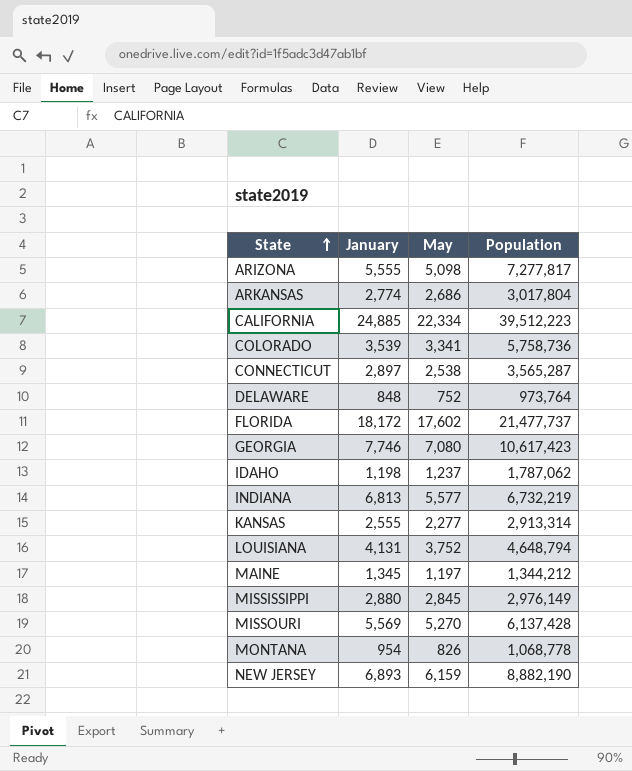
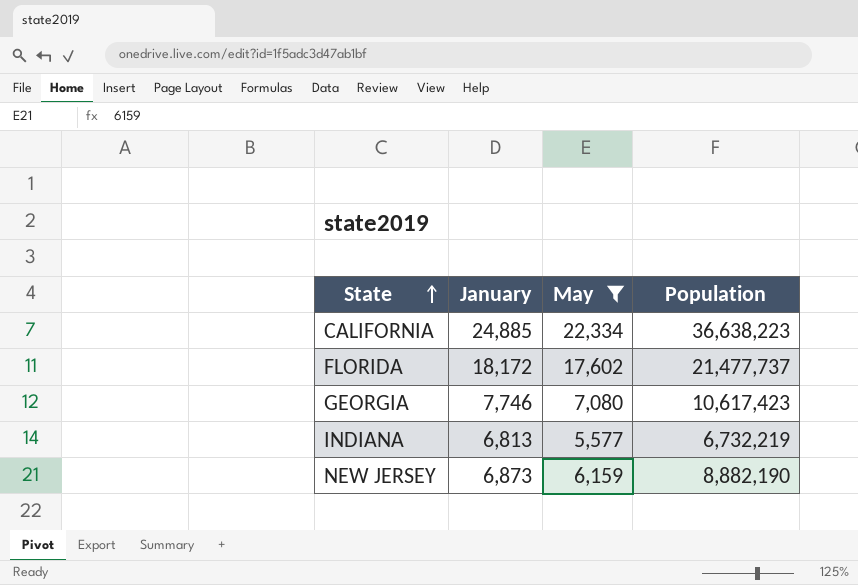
filter: none -> May >= 5,577
CALIFORNIA | Population: 39,512,223 -> 36,638,223
NEW JERSEY | January: 6,893 -> 6,873

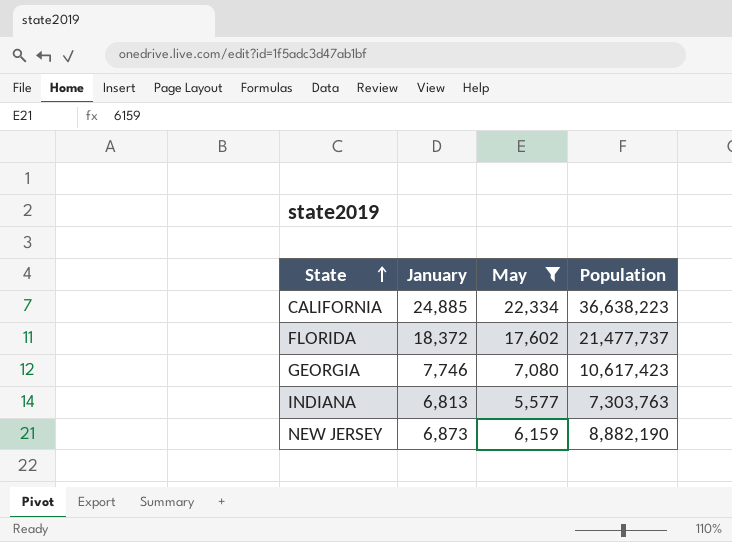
FLORIDA | January: 18,172 -> 18,372
INDIANA | Population: 6,732,219 -> 7,303,763

